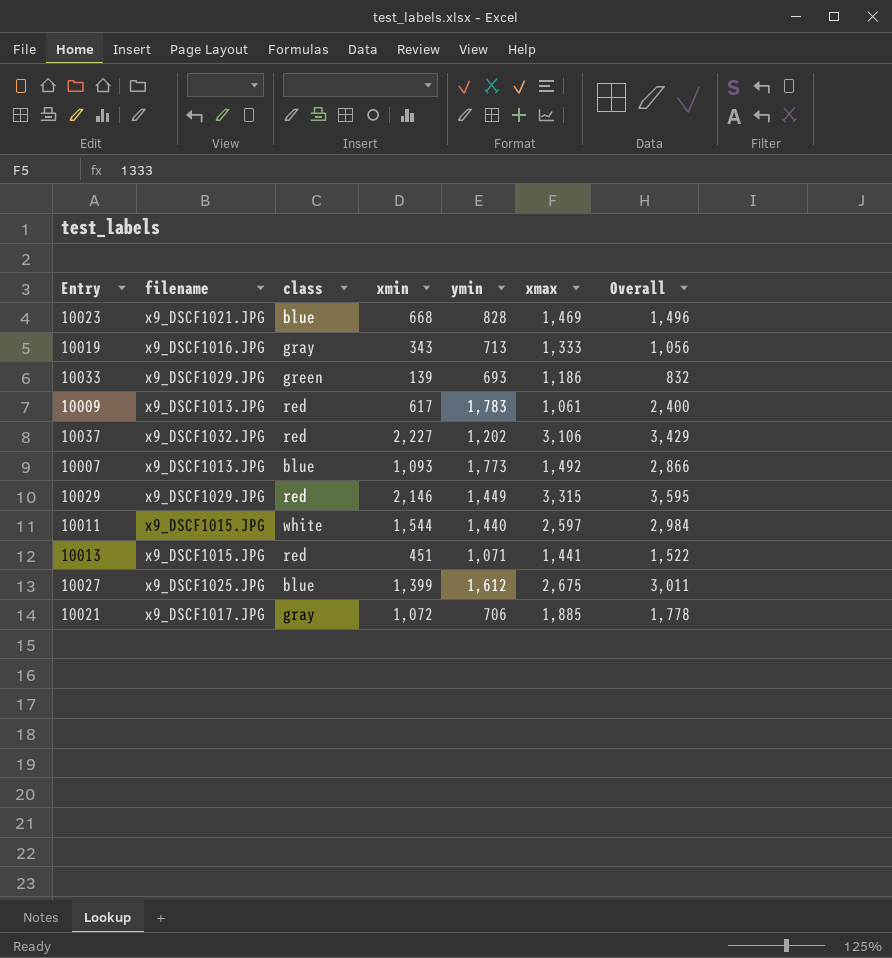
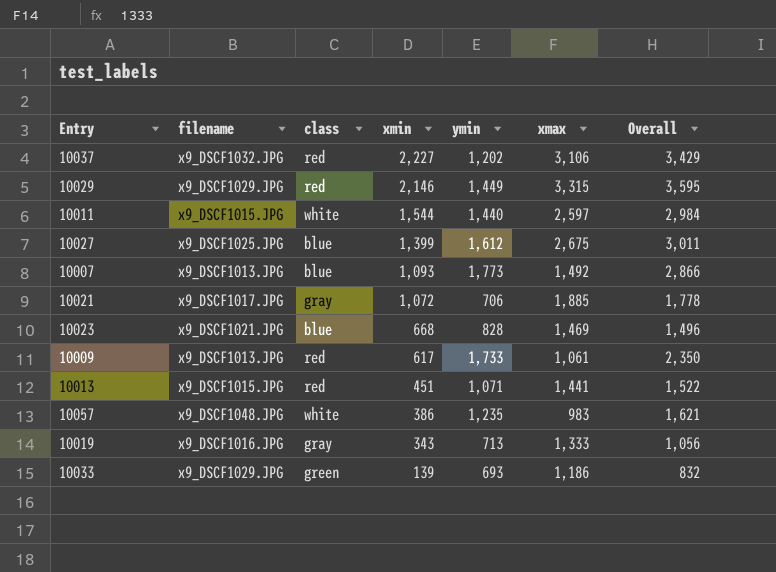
row order: none -> xmin descending
10009 | ymin: 1,783 -> 1,733
10009 | Overall: 2,400 -> 2,350
row 10057: none -> x9_DSCF1048.JPG | white | 386 | 1,235 | 983 | 1,621

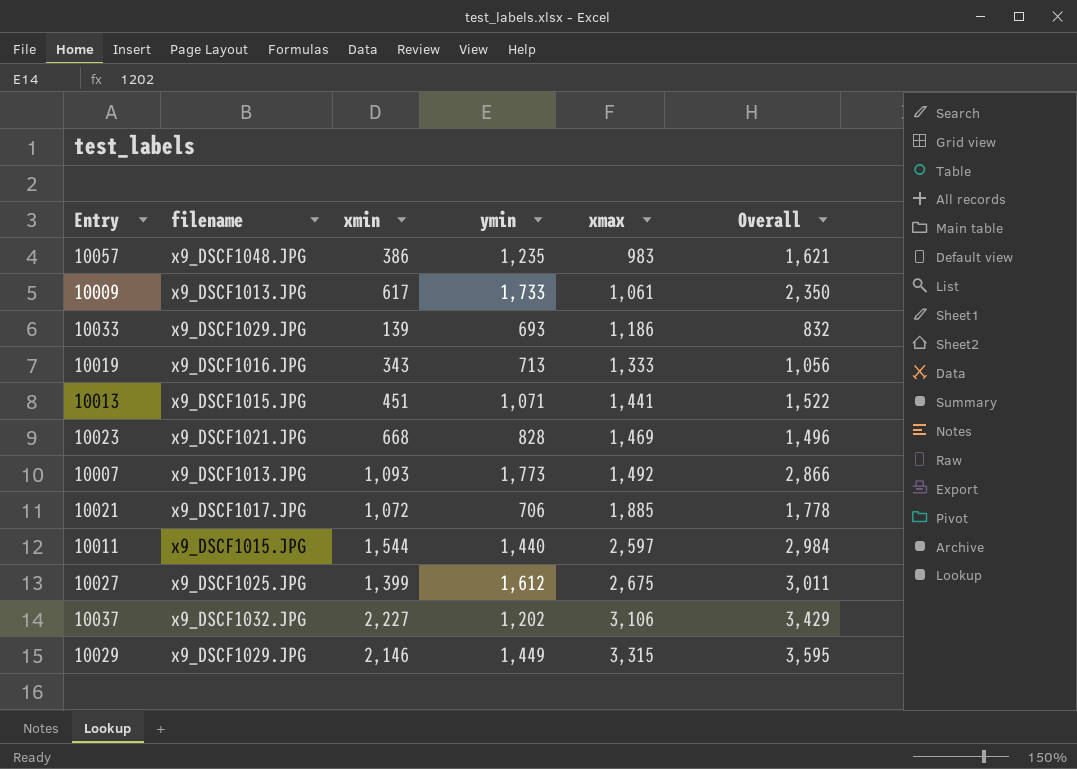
row order: xmin descending -> xmax ascending
column class | position: 3 -> none

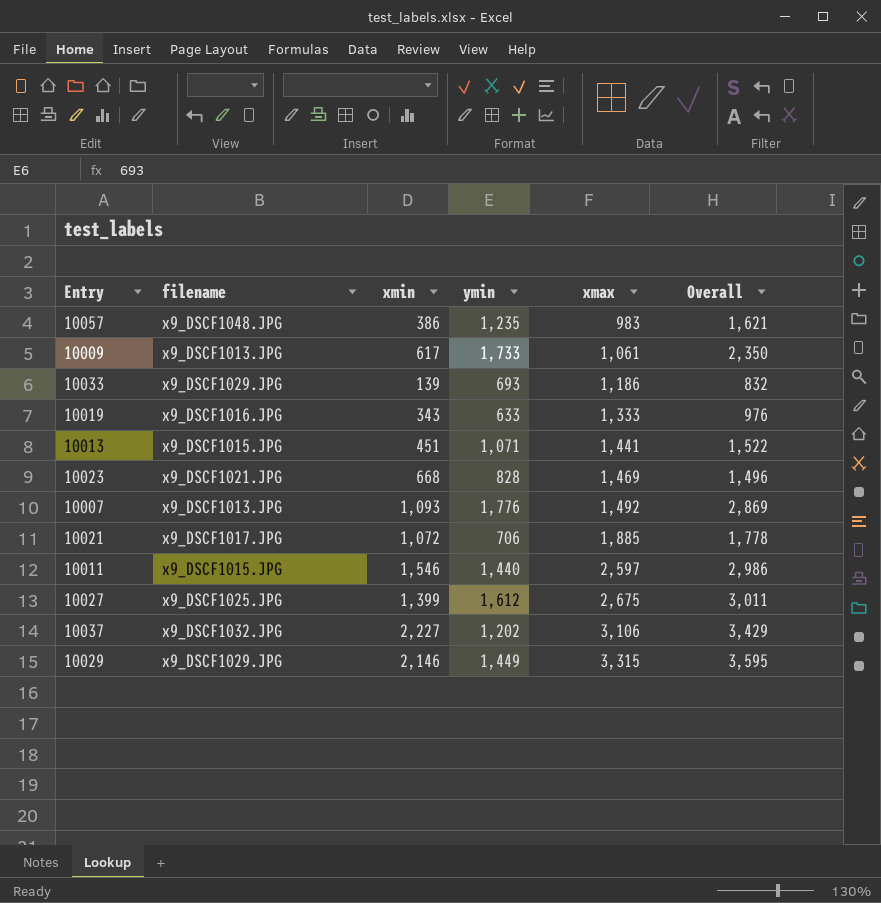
10019 | ymin: 713 -> 633
10019 | Overall: 1,056 -> 976
10007 | ymin: 1,773 -> 1,776
10007 | Overall: 2,866 -> 2,869
10011 | xmin: 1,544 -> 1,546
10011 | Overall: 2,984 -> 2,986

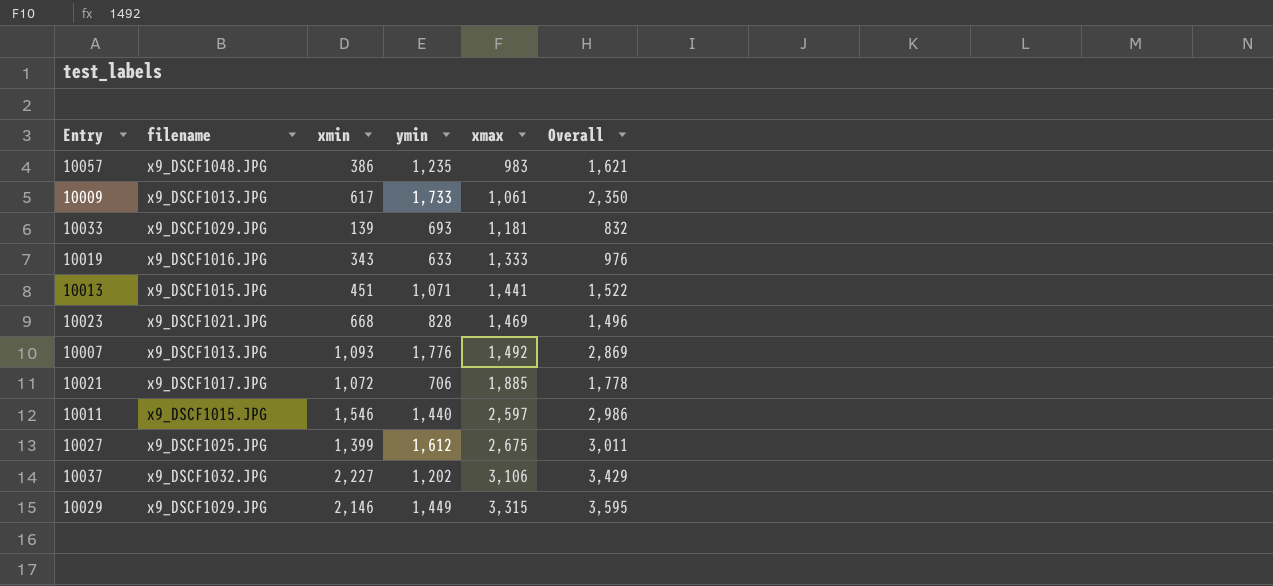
10033 | xmax: 1,186 -> 1,181

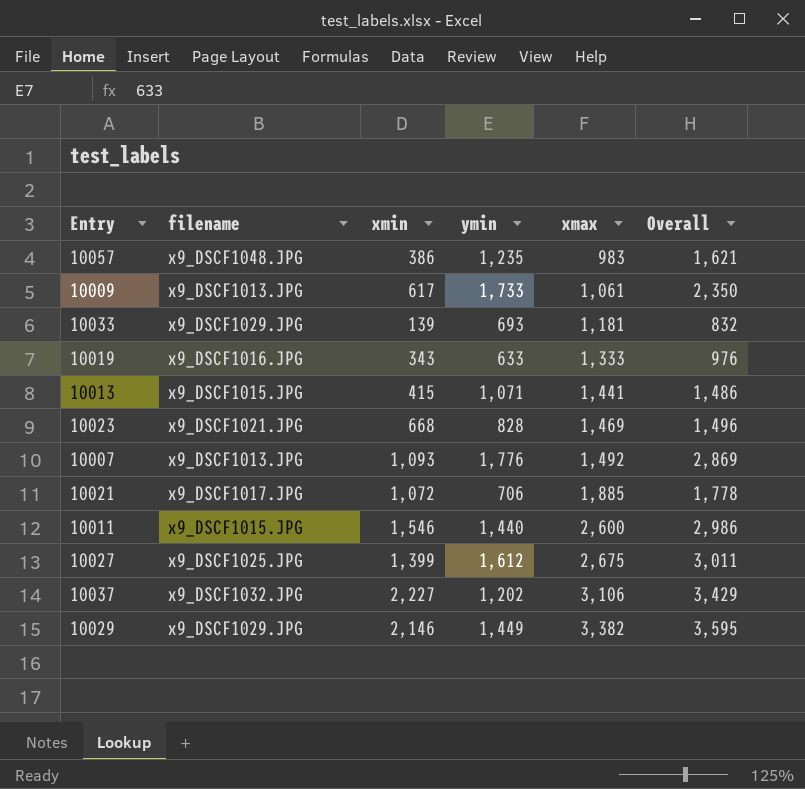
10013 | xmin: 451 -> 415
10013 | Overall: 1,522 -> 1,486
10011 | xmax: 2,597 -> 2,600
10029 | xmax: 3,315 -> 3,382

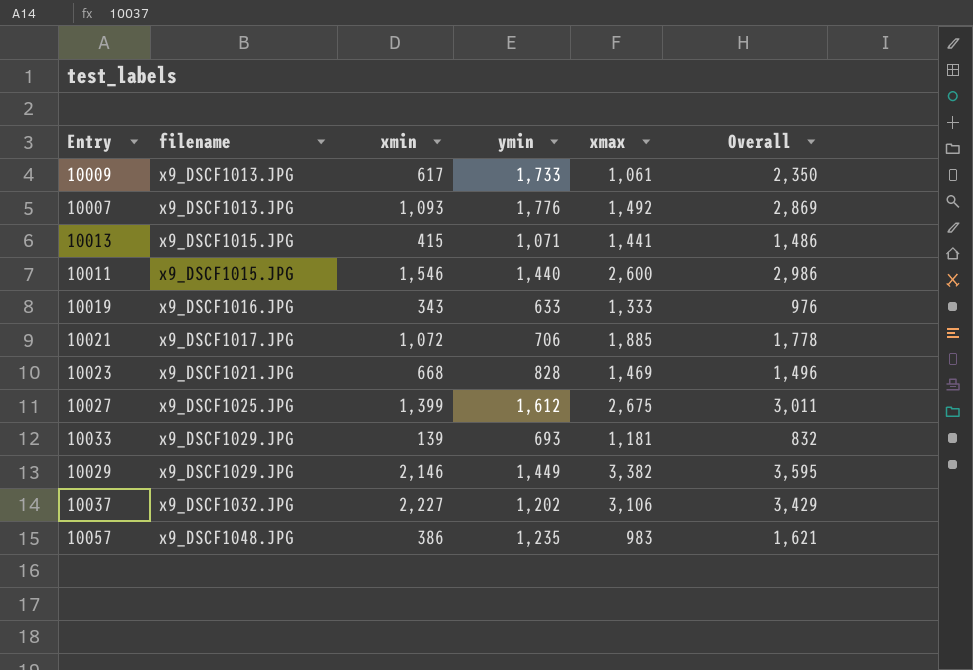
row order: xmax ascending -> filename ascending

